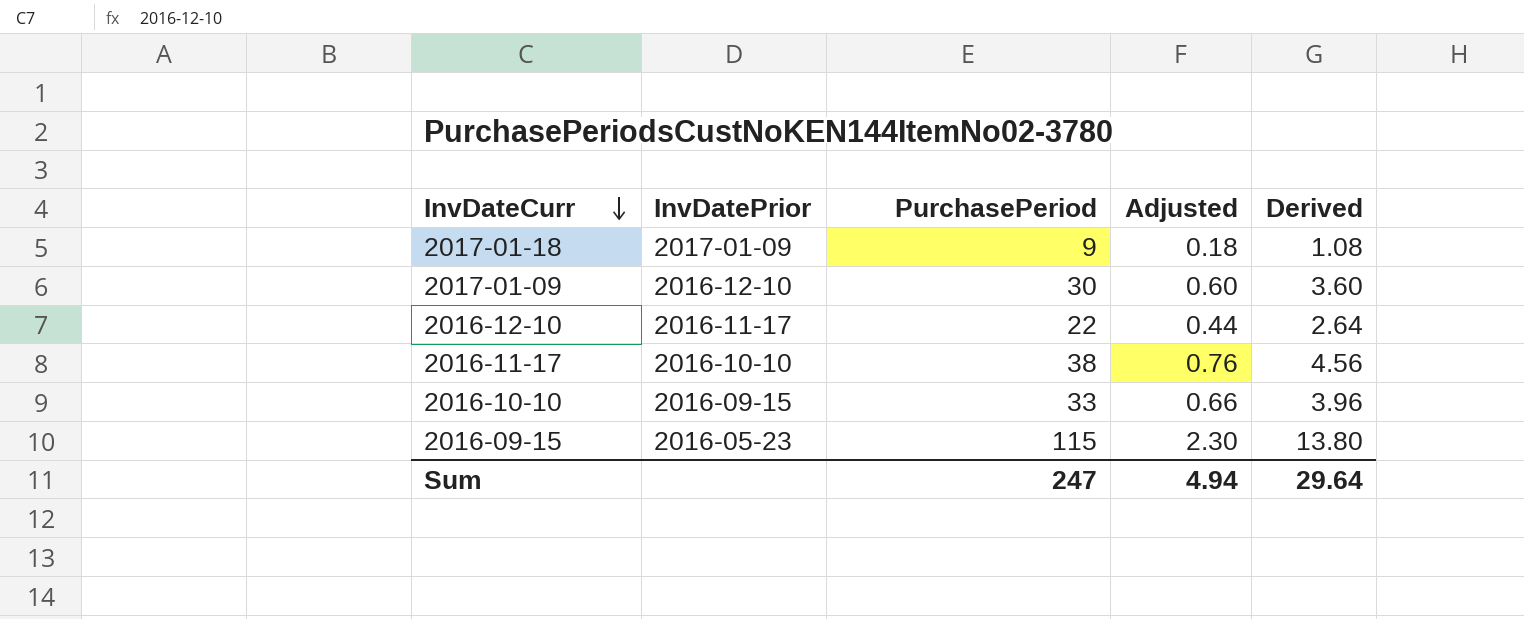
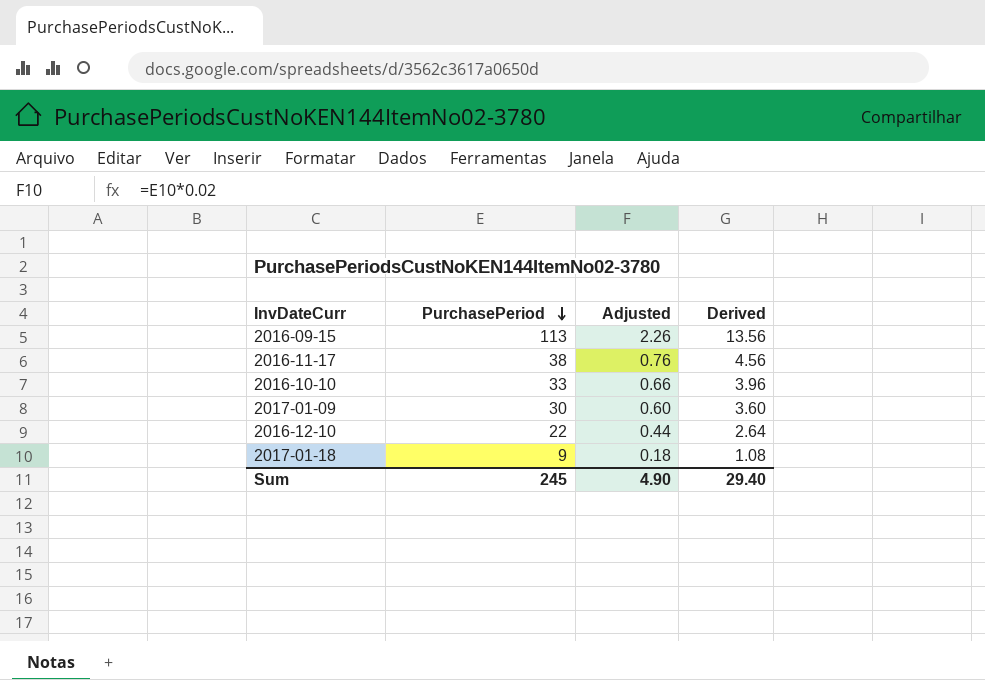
row order: InvDateCurr descending -> PurchasePeriod descending
column InvDatePrior | position: 2 -> none
2016-09-15 | PurchasePeriod: 115 -> 113
2016-09-15 | Adjusted: 2.30 -> 2.26
2016-09-15 | Derived: 13.80 -> 13.56
Sum | PurchasePeriod: 247 -> 245
Sum | Adjusted: 4.94 -> 4.90
Sum | Derived: 29.64 -> 29.40

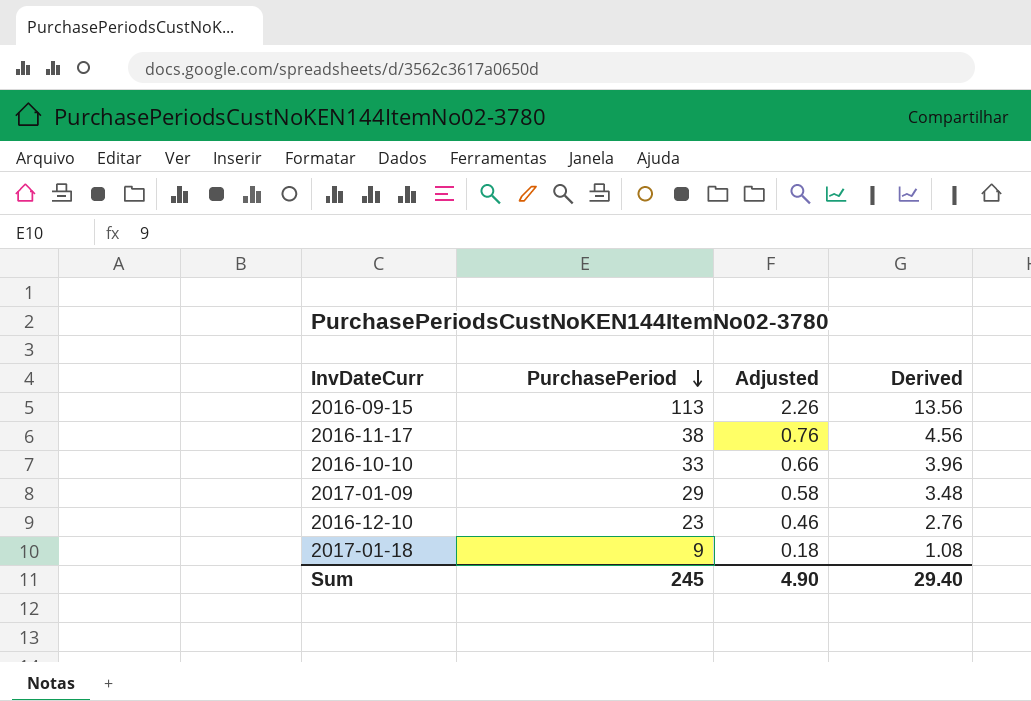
2017-01-09 | PurchasePeriod: 30 -> 29
2017-01-09 | Adjusted: 0.60 -> 0.58
2017-01-09 | Derived: 3.60 -> 3.48
2016-12-10 | PurchasePeriod: 22 -> 23
2016-12-10 | Adjusted: 0.44 -> 0.46
2016-12-10 | Derived: 2.64 -> 2.76

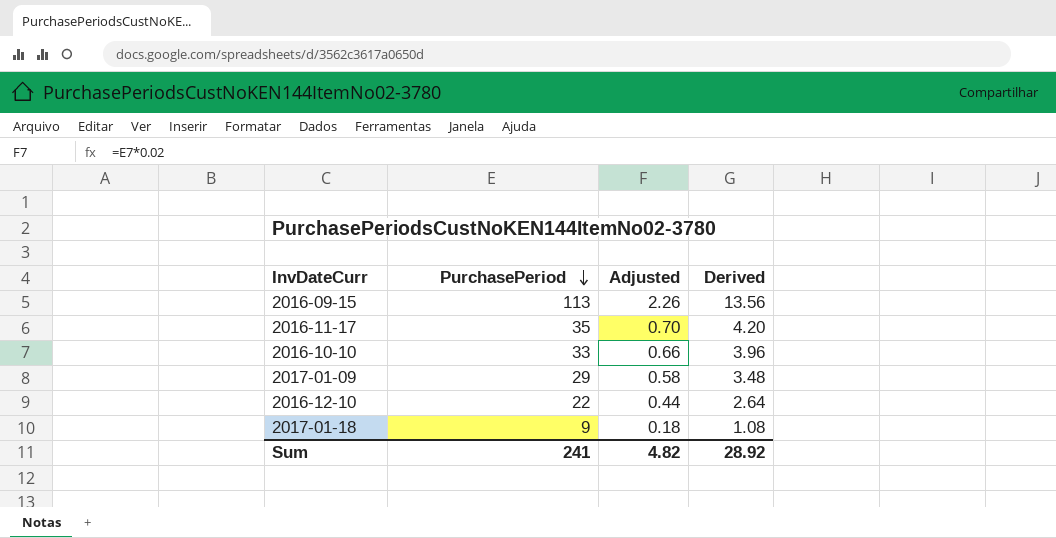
2016-11-17 | PurchasePeriod: 38 -> 35
2016-11-17 | Adjusted: 0.76 -> 0.70
2016-11-17 | Derived: 4.56 -> 4.20
2016-12-10 | PurchasePeriod: 23 -> 22
2016-12-10 | Adjusted: 0.46 -> 0.44
2016-12-10 | Derived: 2.76 -> 2.64
Sum | PurchasePeriod: 245 -> 241
Sum | Adjusted: 4.90 -> 4.82
Sum | Derived: 29.40 -> 28.92

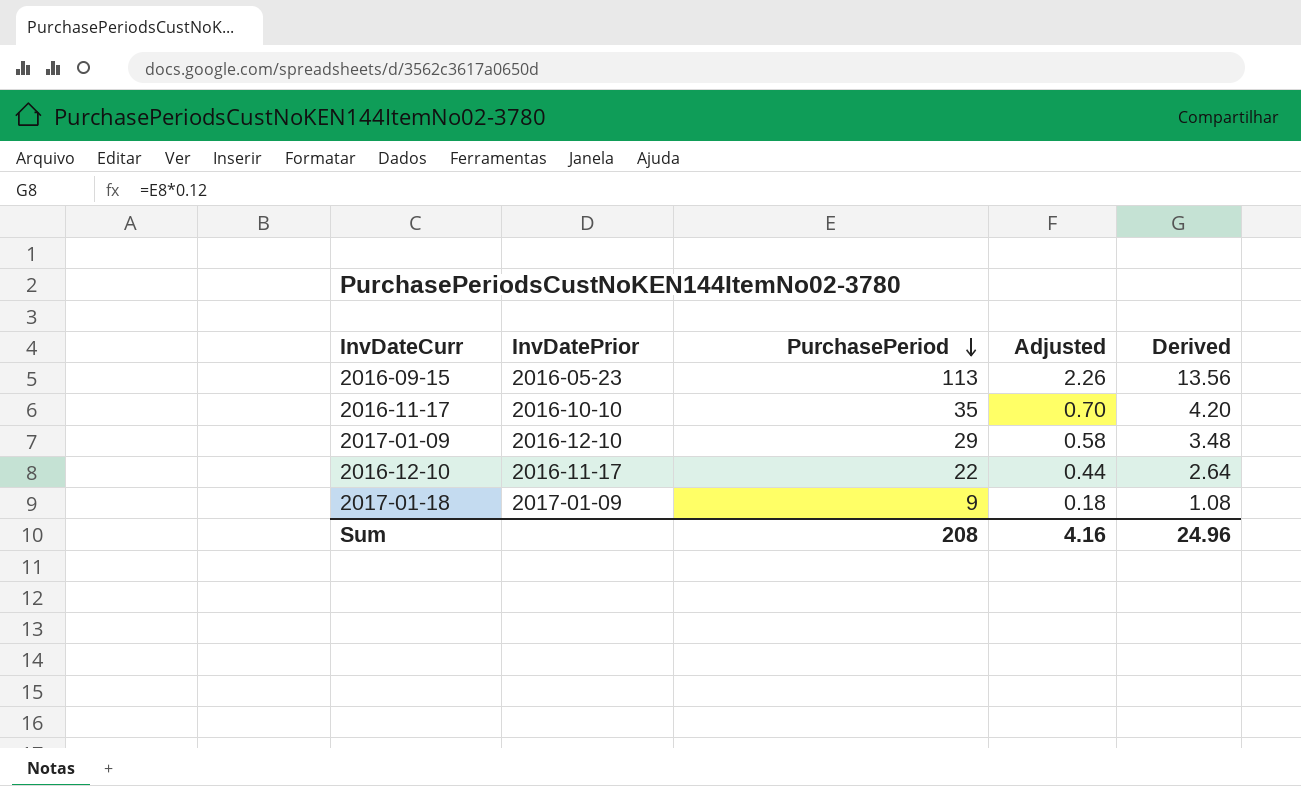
column InvDatePrior | position: none -> 2
row 2016-10-10: 33 | 0.66 | 3.96 -> none
Sum | PurchasePeriod: 241 -> 208
Sum | Adjusted: 4.82 -> 4.16
Sum | Derived: 28.92 -> 24.96

